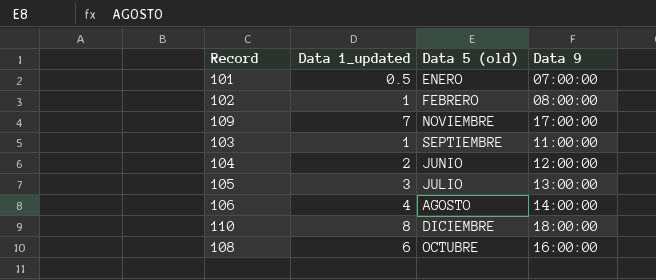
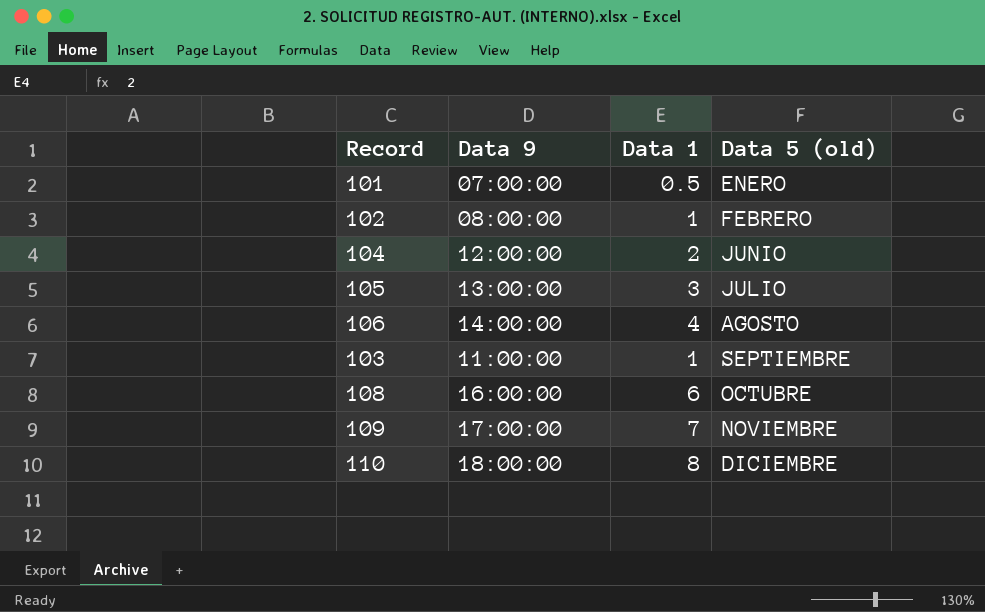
row order: none -> Data 5 (old) ascending
column Data 9 | position: 4 -> 2
column name: Data 1_updated -> Data 1

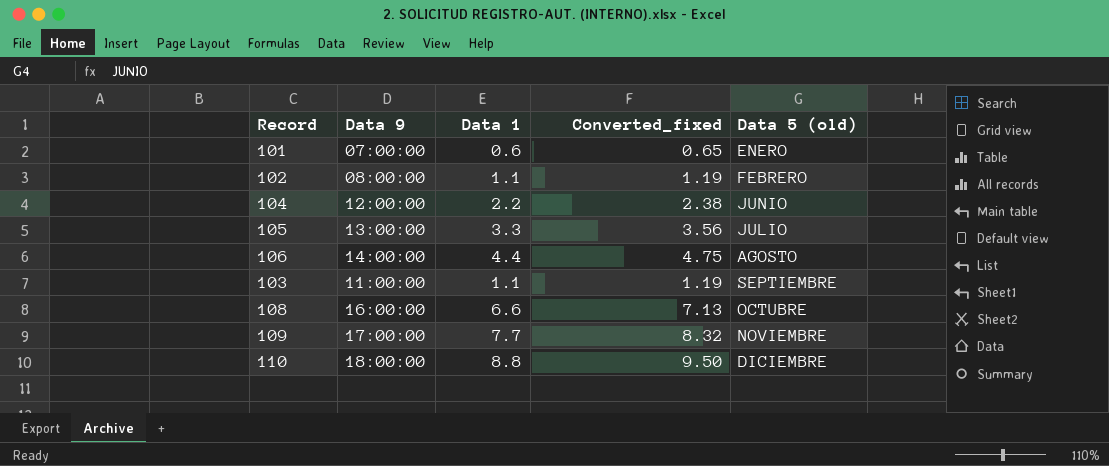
column Converted_fixed | formula: none -> [Data 1] * 1.08
101 | Data 1: 0.5 -> 0.6
102 | Data 1: 1 -> 1.1
104 | Data 1: 2 -> 2.2
105 | Data 1: 3 -> 3.3
106 | Data 1: 4 -> 4.4
103 | Data 1: 1 -> 1.1
108 | Data 1: 6 -> 6.6
109 | Data 1: 7 -> 7.7
110 | Data 1: 8 -> 8.8

